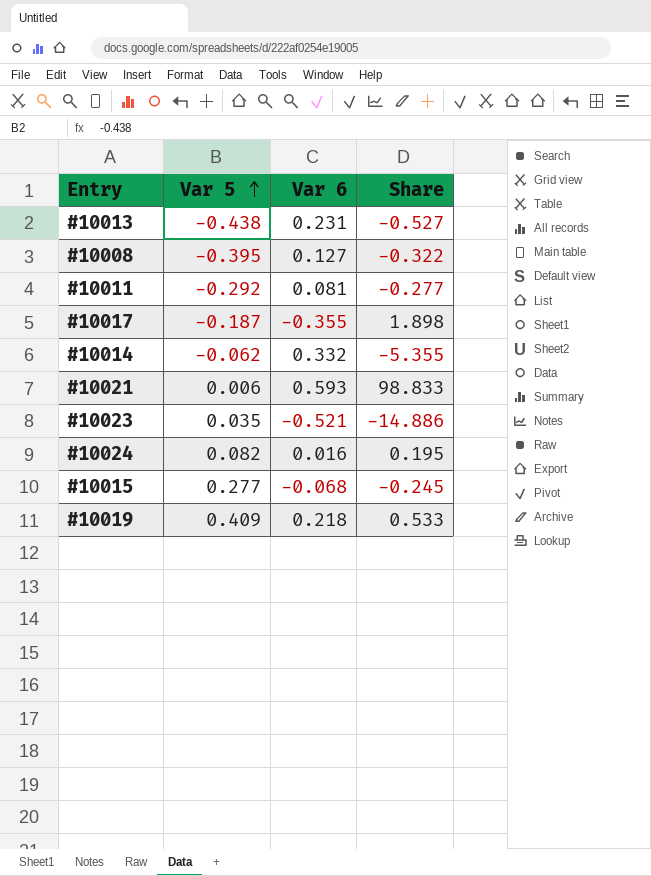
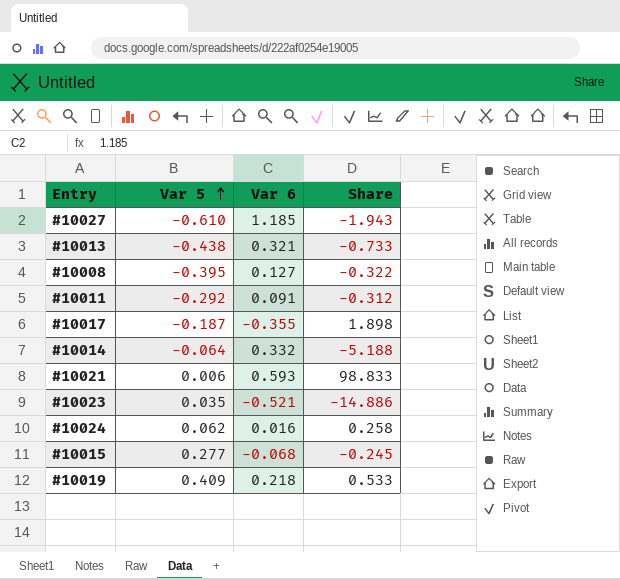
row #10027: none -> -0.610 | 1.185 | -1.943
#10013 | Var 6: 0.231 -> 0.321
#10013 | Share: -0.527 -> -0.733
#10011 | Var 6: 0.081 -> 0.091
#10011 | Share: -0.277 -> -0.312
#10014 | Var 5: -0.062 -> -0.064
#10014 | Share: -5.355 -> -5.188
#10024 | Var 5: 0.082 -> 0.062
#10024 | Share: 0.195 -> 0.258

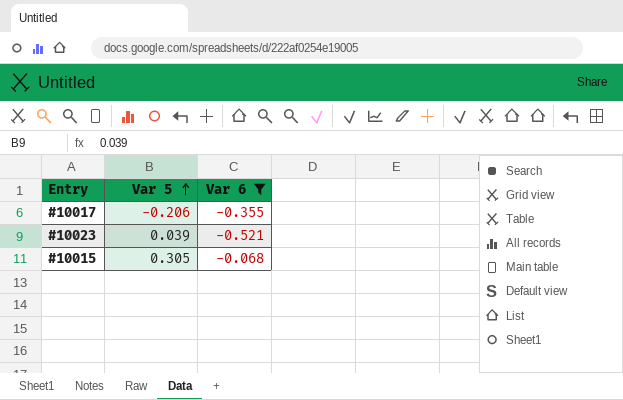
filter: none -> Var 6 <= -0.068
column Share | formula: [Var 6] / [Var 5] -> none
#10017 | Var 5: -0.187 -> -0.206
#10023 | Var 5: 0.035 -> 0.039
#10015 | Var 5: 0.277 -> 0.305

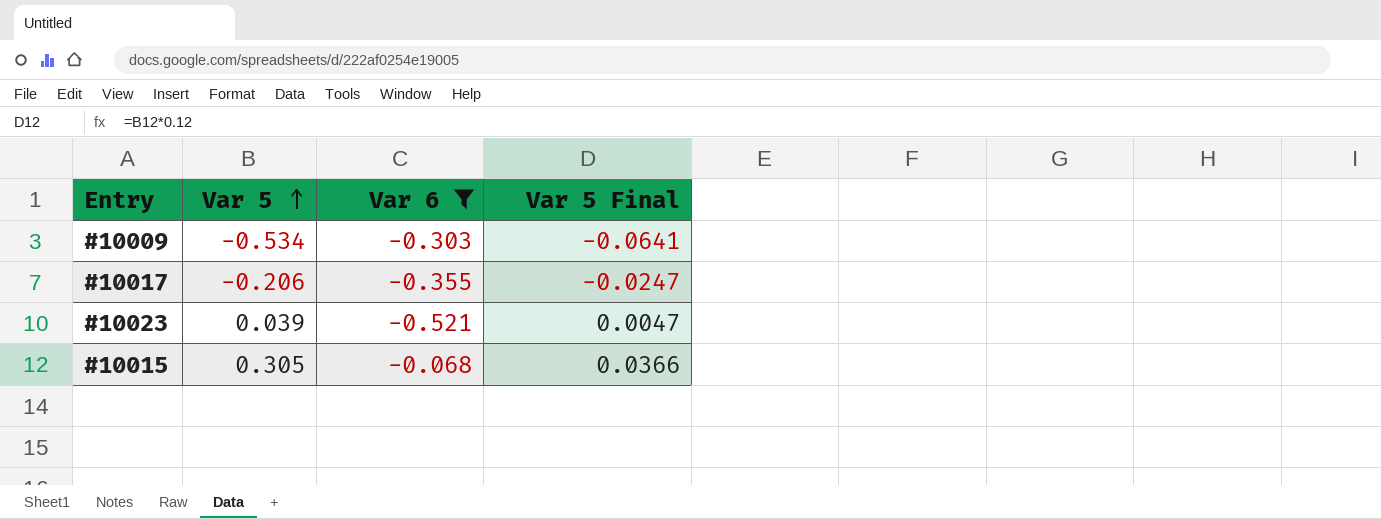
column Var 5 Final | formula: none -> [Var 5] * 0.12
row #10009: none -> -0.534 | -0.303 | -0.0641

